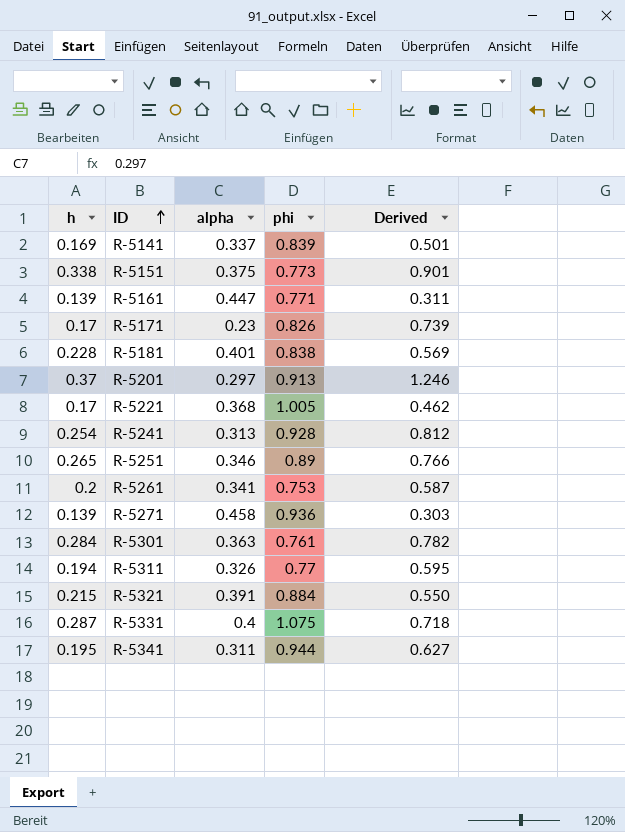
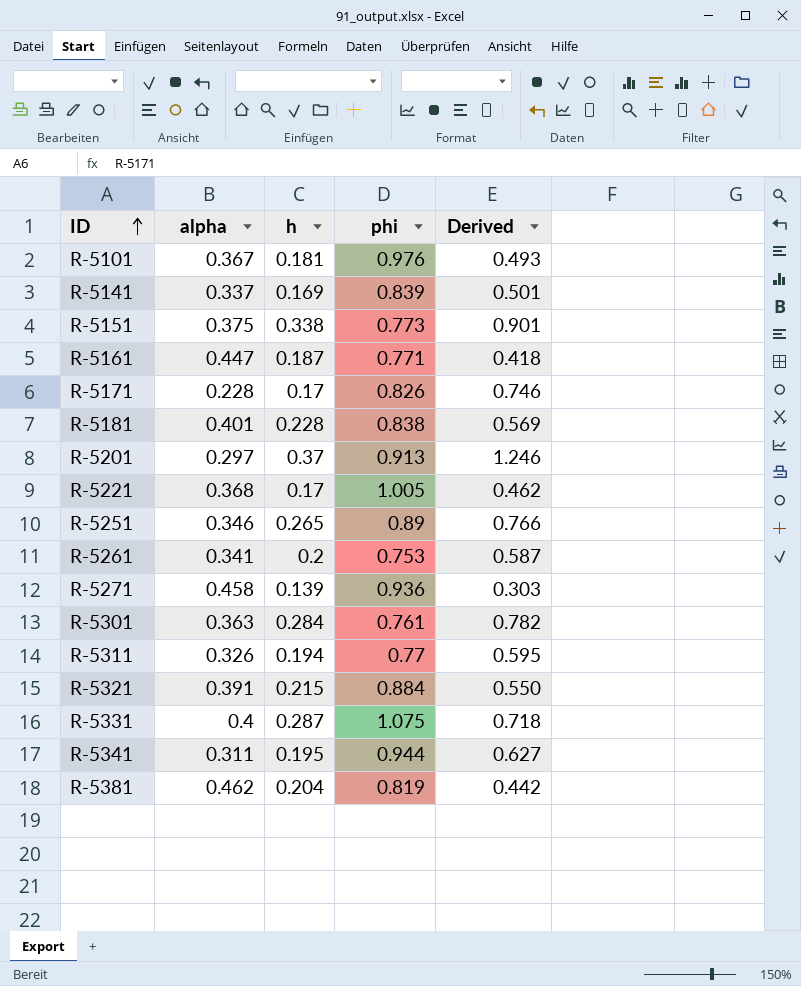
column h | position: 1 -> 3
row R-5241: 0.254 | 0.313 | 0.928 | 0.812 -> none
row R-5101: none -> 0.367 | 0.181 | 0.976 | 0.493
R-5161 | h: 0.139 -> 0.187
R-5161 | Derived: 0.311 -> 0.418
R-5171 | alpha: 0.23 -> 0.228
R-5171 | Derived: 0.739 -> 0.746
row R-5381: none -> 0.462 | 0.204 | 0.819 | 0.442

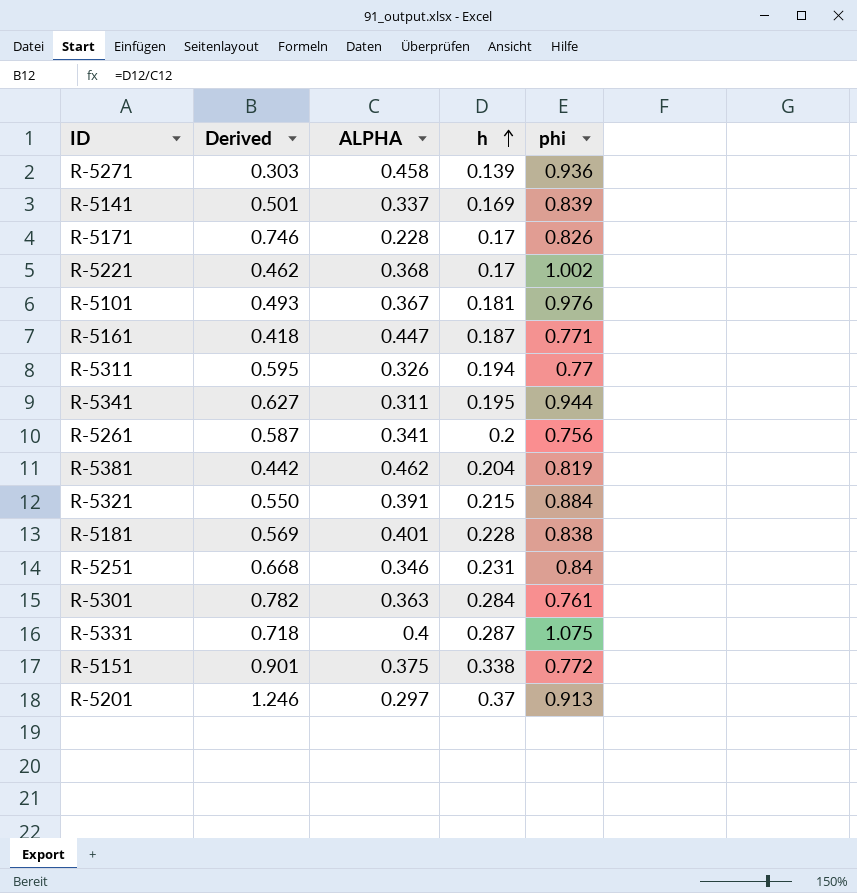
row order: ID ascending -> h ascending
column Derived | position: 5 -> 2
column name: alpha -> ALPHA
R-5221 | phi: 1.005 -> 1.002
R-5261 | phi: 0.753 -> 0.756
R-5251 | Derived: 0.766 -> 0.668
R-5251 | h: 0.265 -> 0.231
R-5251 | phi: 0.89 -> 0.84
R-5151 | phi: 0.773 -> 0.772

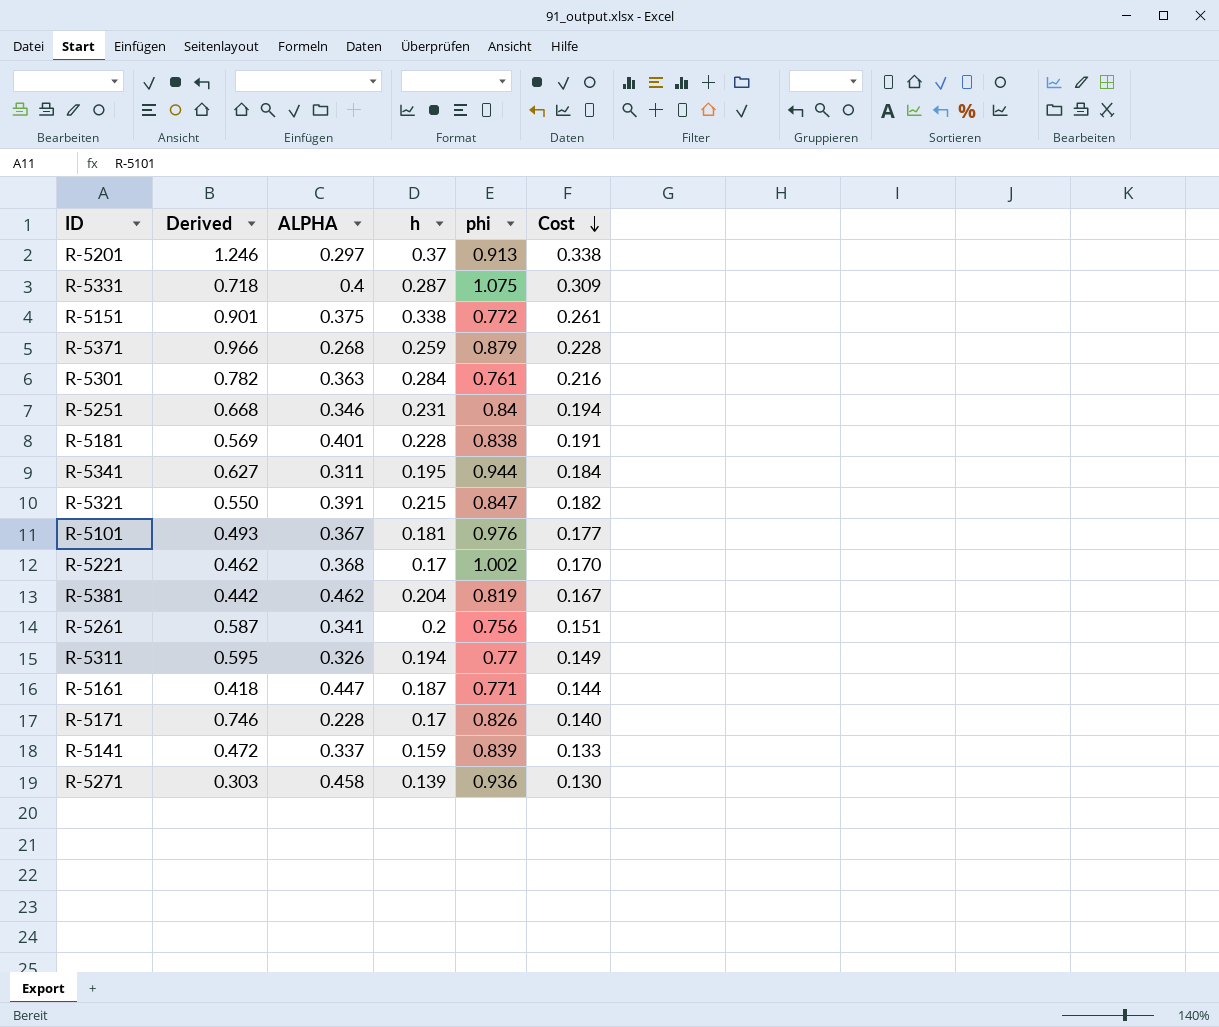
row order: h ascending -> Cost descending
column Cost | formula: none -> [h] * [phi]
row R-5371: none -> 0.966 | 0.268 | 0.259 | 0.879 | 0.228
R-5321 | phi: 0.884 -> 0.847
R-5141 | Derived: 0.501 -> 0.472
R-5141 | h: 0.169 -> 0.159

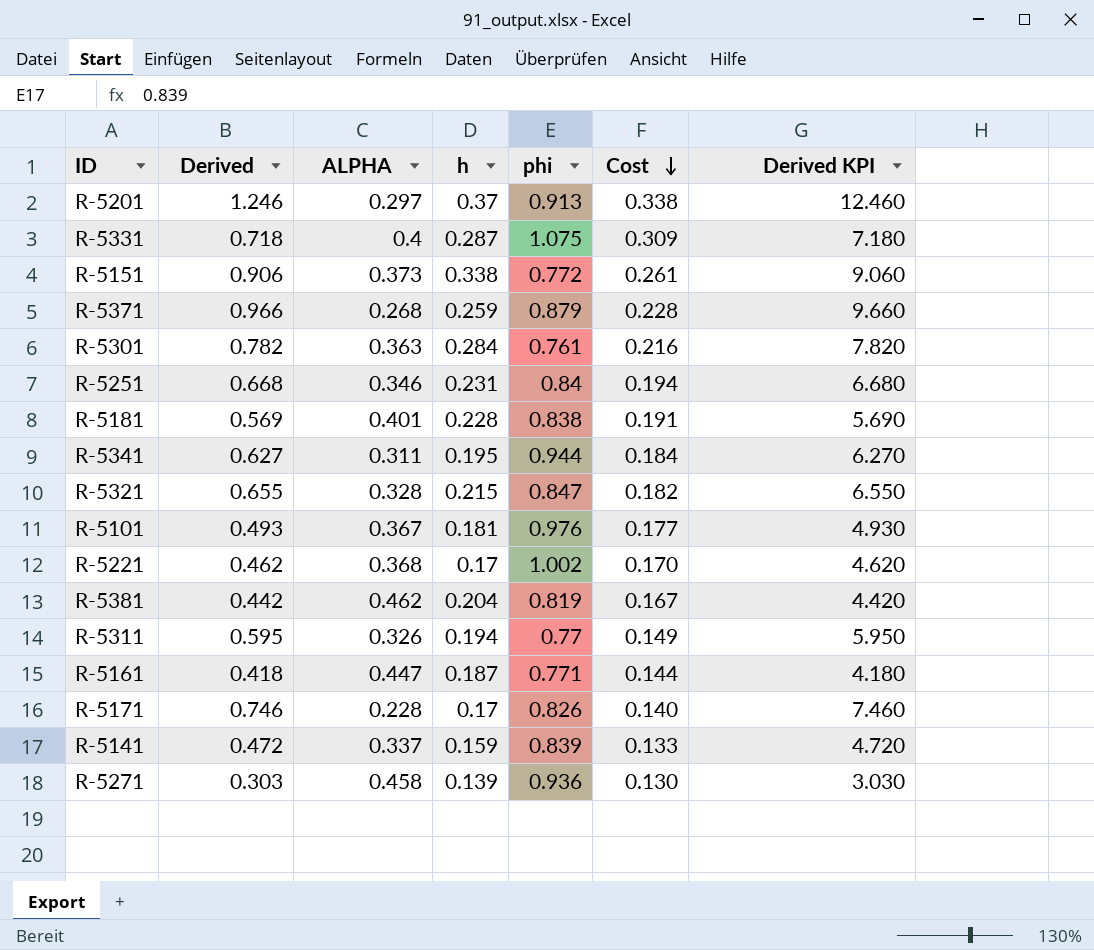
column Derived KPI | formula: none -> [Derived] * 10
row R-5261: 0.587 | 0.341 | 0.2 | 0.756 | 0.151 -> none
R-5151 | Derived: 0.901 -> 0.906
R-5151 | ALPHA: 0.375 -> 0.373
R-5321 | Derived: 0.550 -> 0.655
R-5321 | ALPHA: 0.391 -> 0.328

